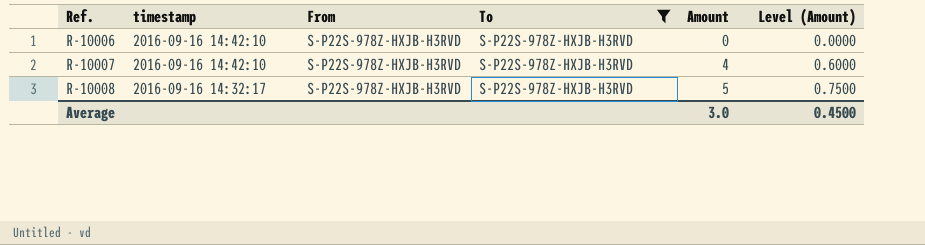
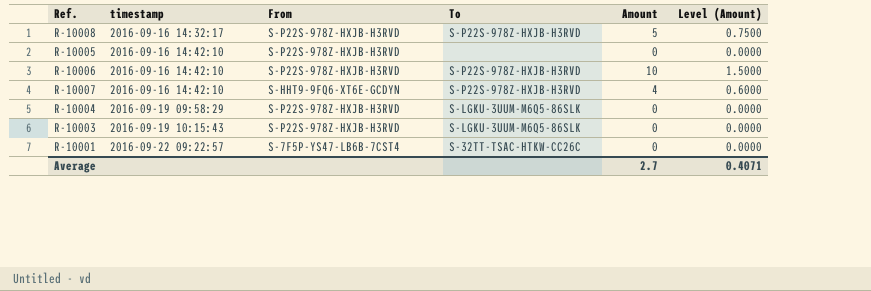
filter: To = S-P22S-978Z-HXJB-H3RVD -> none
row order: Ref. ascending -> timestamp ascending
R-10006 | Amount: 0 -> 10
R-10006 | Level (Amount): 0.0000 -> 1.5000
R-10007 | From: S-P22S-978Z-HXJB-H3RVD -> S-HHT9-9FQ6-XT6E-GCDYN
Average | Amount: 3.0 -> 2.7
Average | Level (Amount): 0.4500 -> 0.4071

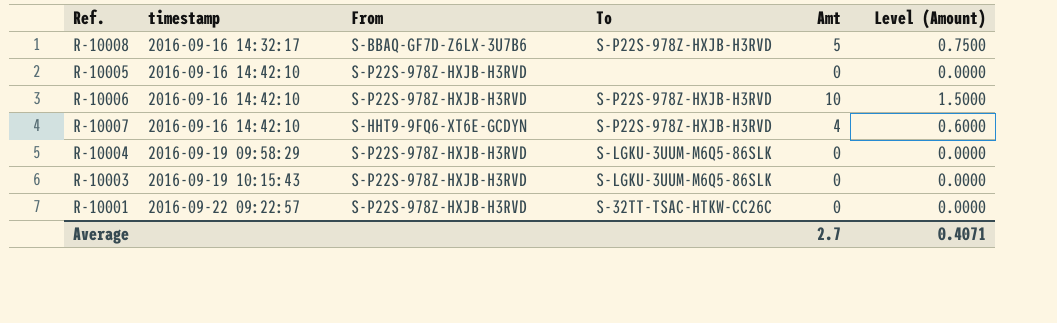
column name: Amount -> Amt
R-10008 | From: S-P22S-978Z-HXJB-H3RVD -> S-BBAQ-GF7D-Z6LX-3U7B6
R-10001 | From: S-7F5P-YS47-LB6B-7CST4 -> S-P22S-978Z-HXJB-H3RVD

